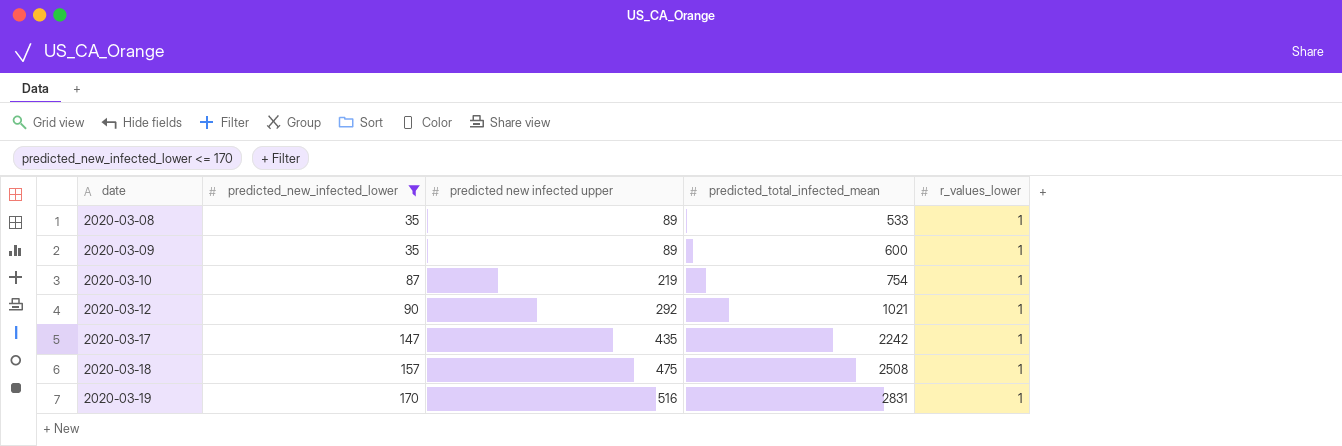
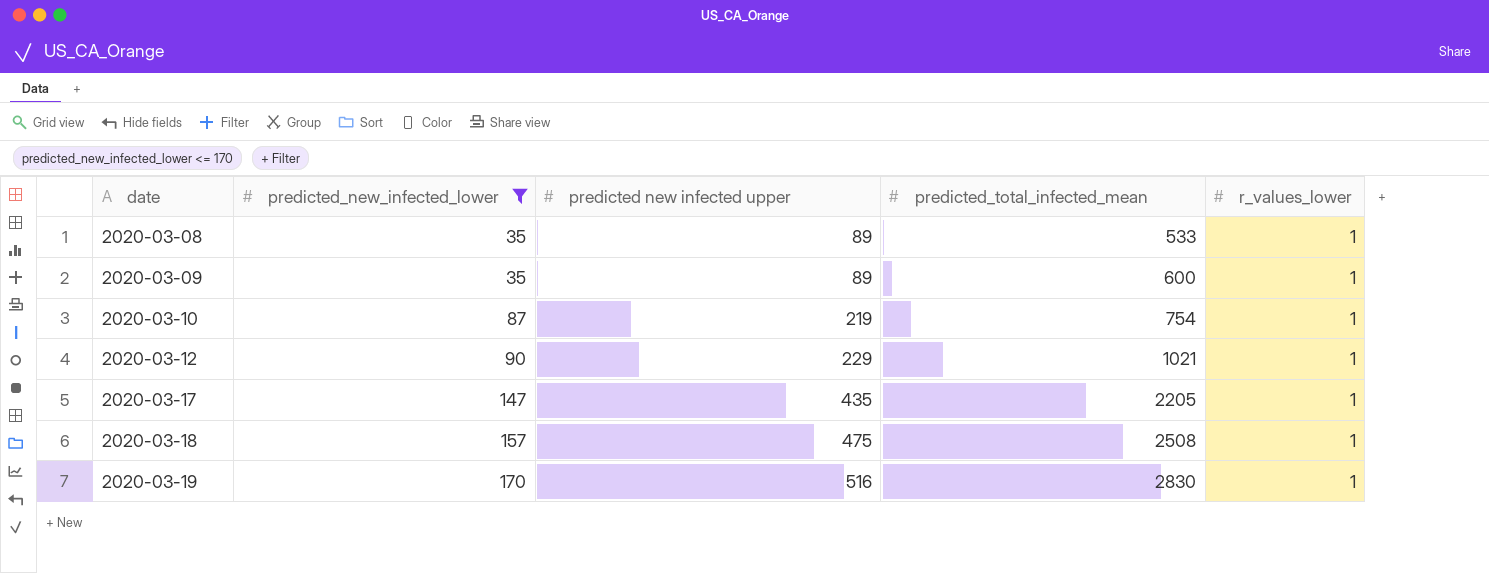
2020-03-12 | predicted new infected upper: 292 -> 229
2020-03-17 | predicted_total_infected_mean: 2242 -> 2205
2020-03-19 | predicted_total_infected_mean: 2831 -> 2830

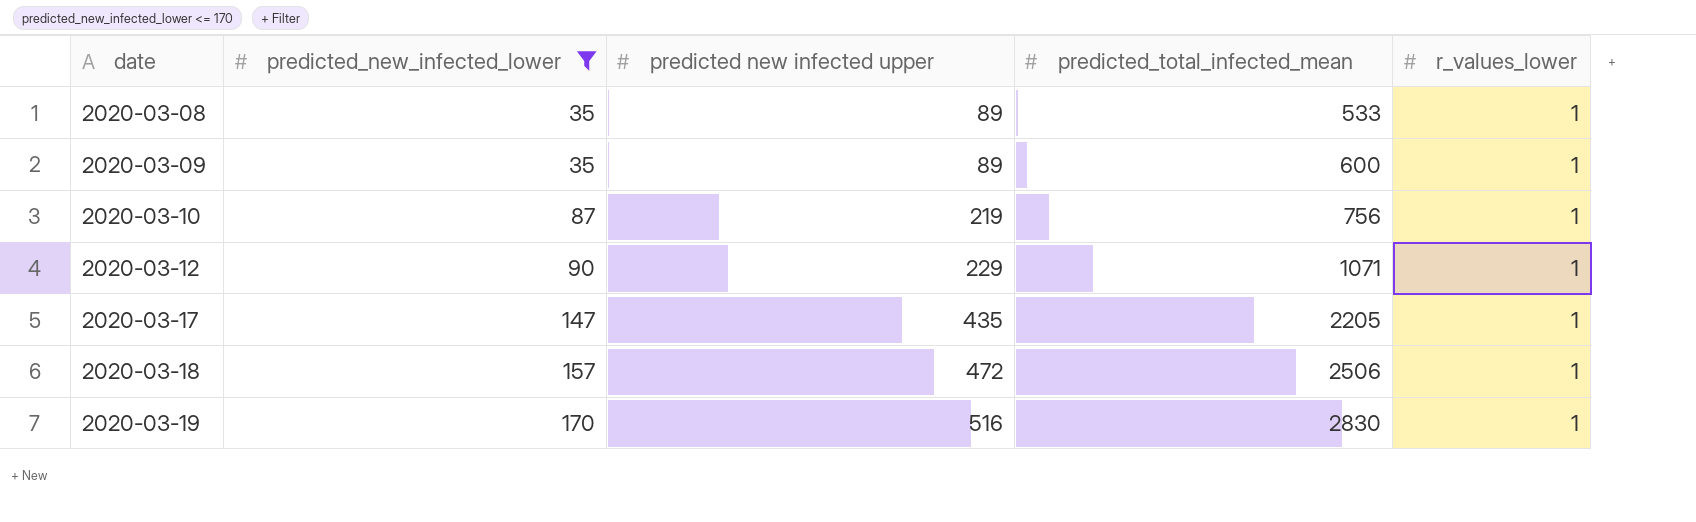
2020-03-10 | predicted_total_infected_mean: 754 -> 756
2020-03-12 | predicted_total_infected_mean: 1021 -> 1071
2020-03-18 | predicted new infected upper: 475 -> 472
2020-03-18 | predicted_total_infected_mean: 2508 -> 2506

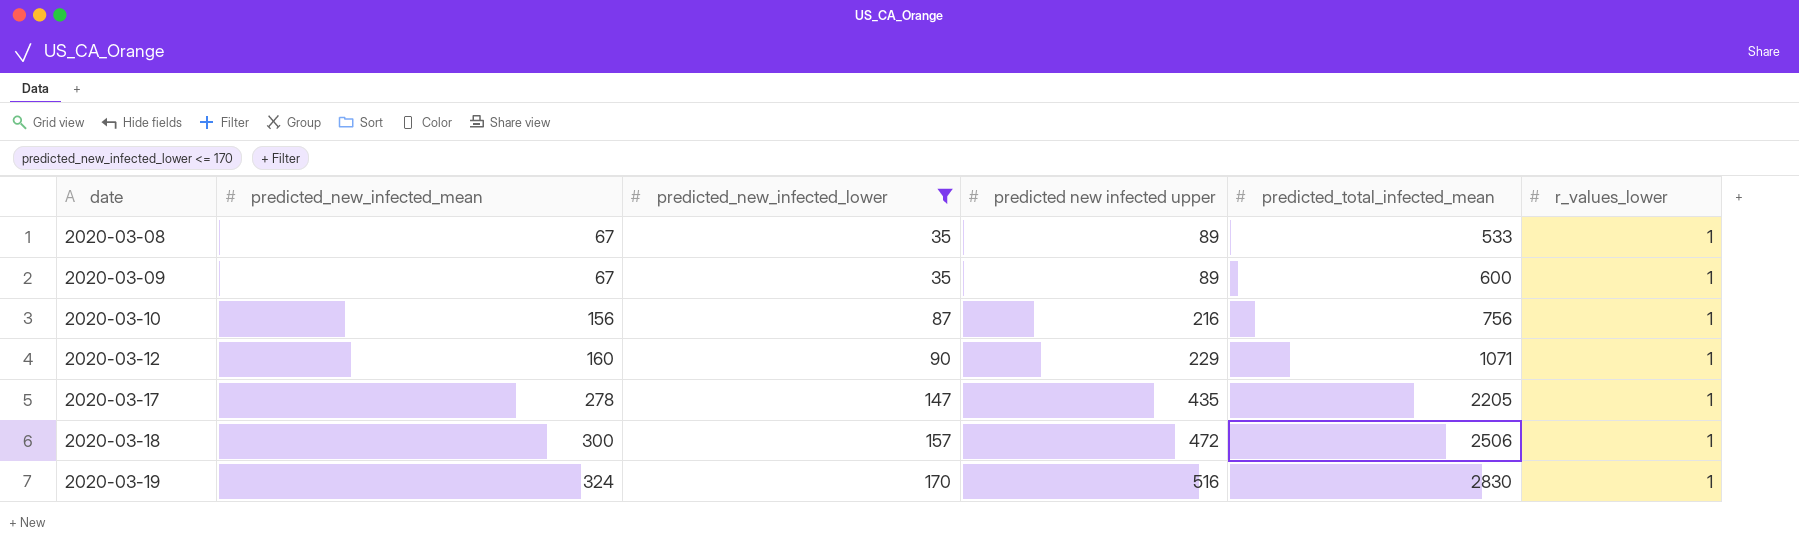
column predicted_new_infected_mean | position: none -> 2
2020-03-10 | predicted new infected upper: 219 -> 216

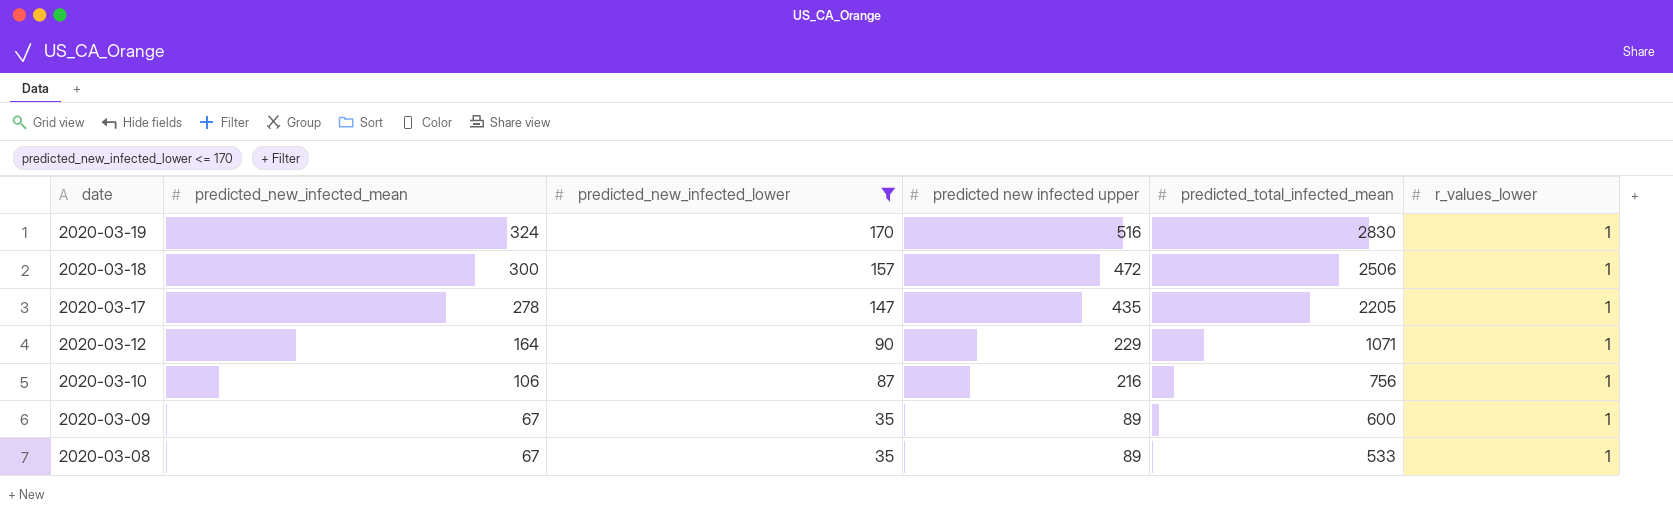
row order: date ascending -> date descending
2020-03-12 | predicted_new_infected_mean: 160 -> 164
2020-03-10 | predicted_new_infected_mean: 156 -> 106

